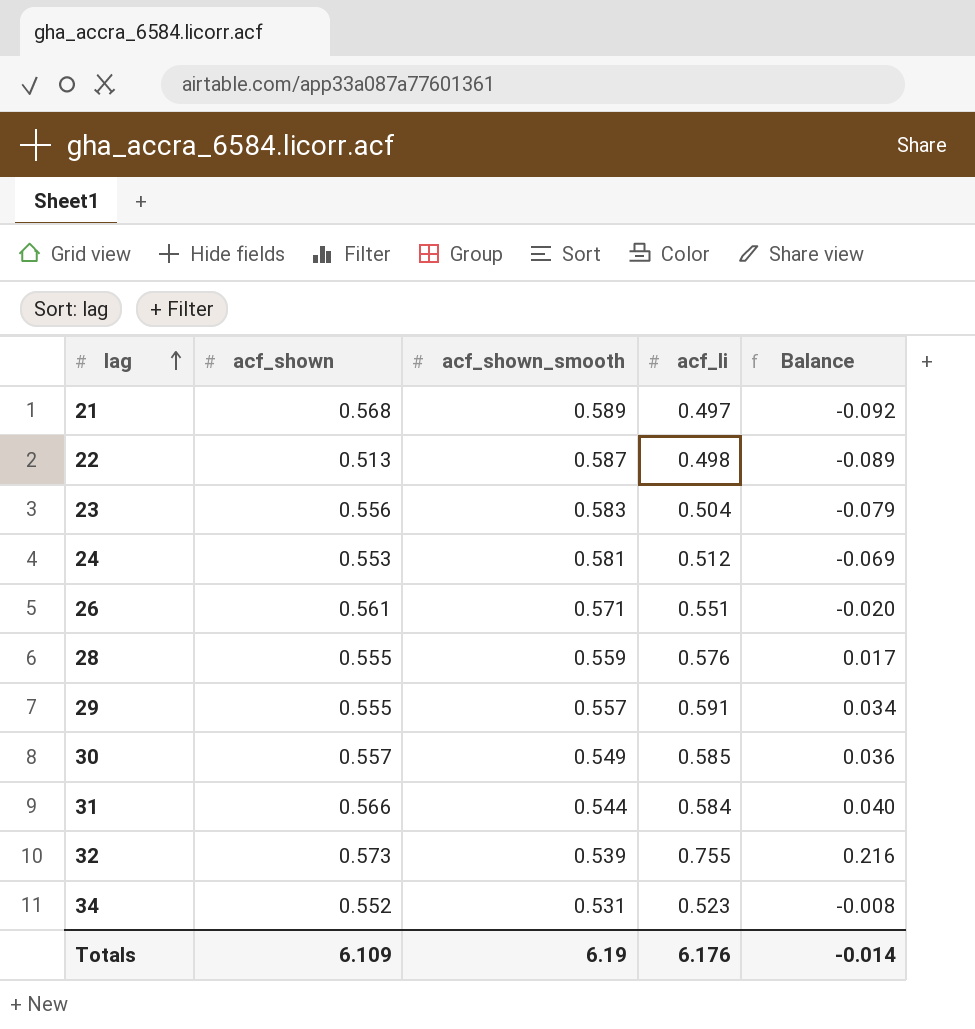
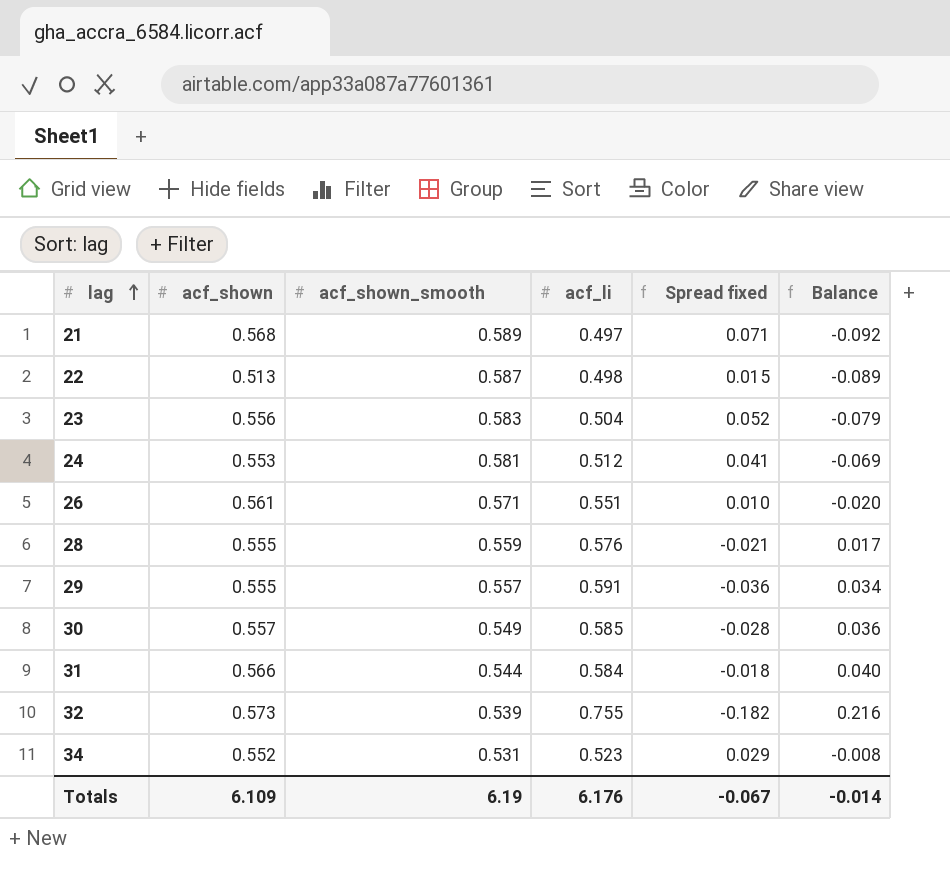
column Spread fixed | formula: none -> [acf_shown] - [acf_li]

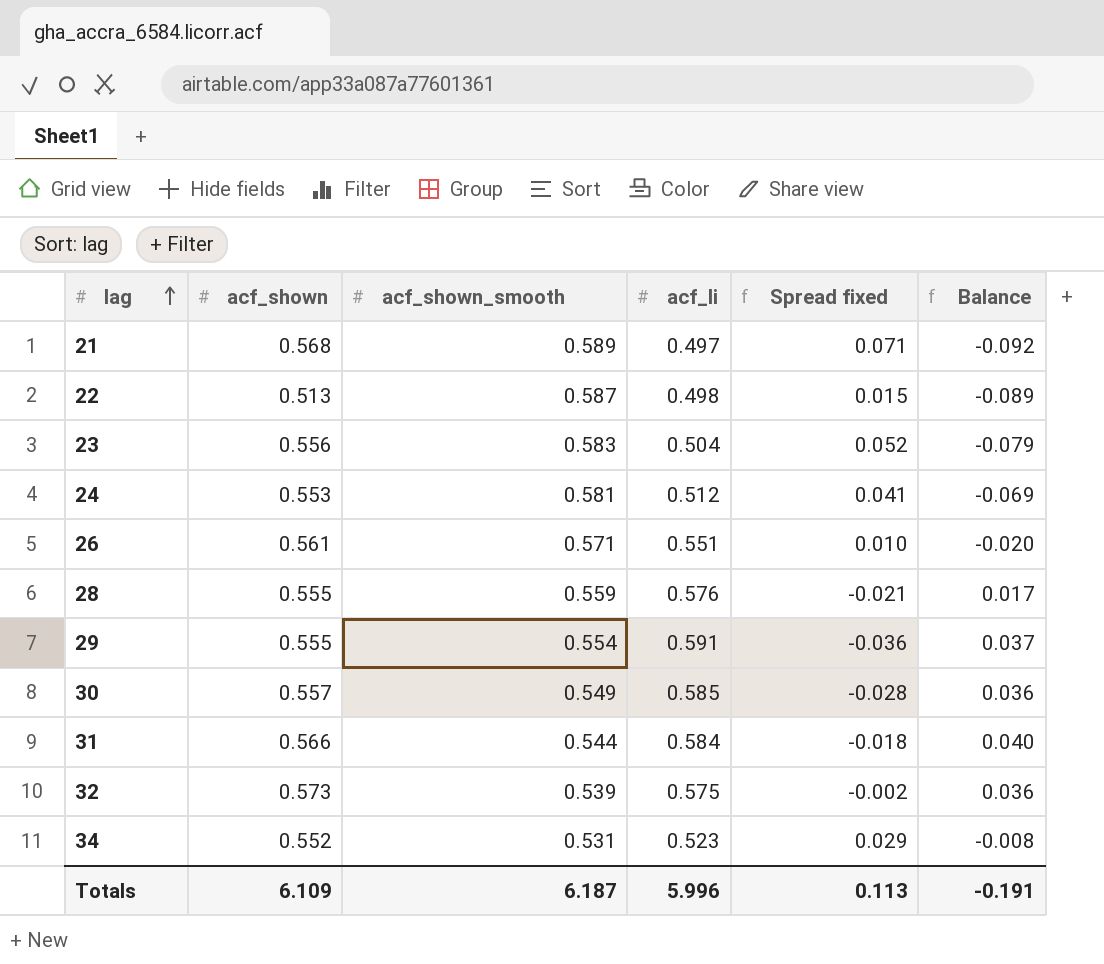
29 | acf_shown_smooth: 0.557 -> 0.554
29 | Balance: 0.034 -> 0.037
32 | acf_li: 0.755 -> 0.575
32 | Spread fixed: -0.182 -> -0.002
32 | Balance: 0.216 -> 0.036
Totals | acf_shown_smooth: 6.19 -> 6.187
Totals | acf_li: 6.176 -> 5.996
Totals | Spread fixed: -0.067 -> 0.113
Totals | Balance: -0.014 -> -0.191

